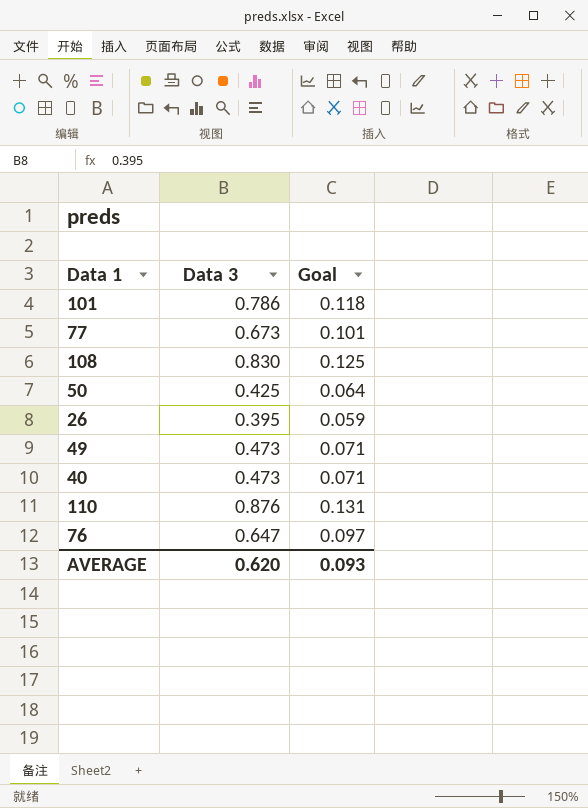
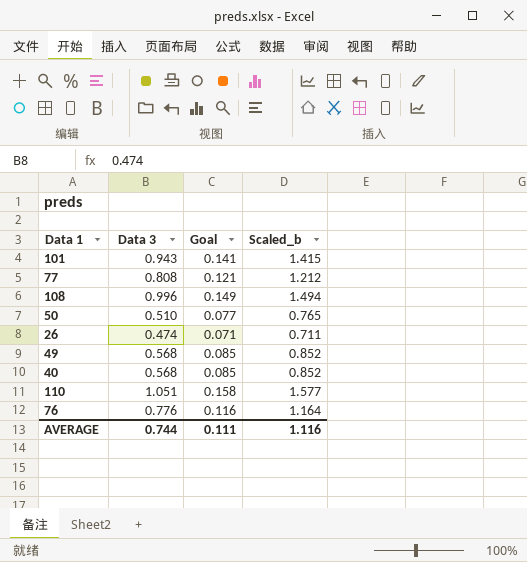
column Scaled_b | formula: none -> [Data 3] * 1.5
101 | Data 3: 0.786 -> 0.943
101 | Goal: 0.118 -> 0.141
77 | Data 3: 0.673 -> 0.808
77 | Goal: 0.101 -> 0.121
108 | Data 3: 0.830 -> 0.996
108 | Goal: 0.125 -> 0.149
50 | Data 3: 0.425 -> 0.510
50 | Goal: 0.064 -> 0.077
26 | Data 3: 0.395 -> 0.474
26 | Goal: 0.059 -> 0.071
49 | Data 3: 0.473 -> 0.568
49 | Goal: 0.071 -> 0.085
40 | Data 3: 0.473 -> 0.568
40 | Goal: 0.071 -> 0.085
110 | Data 3: 0.876 -> 1.051
110 | Goal: 0.131 -> 0.158
76 | Data 3: 0.647 -> 0.776
76 | Goal: 0.097 -> 0.116
AVERAGE | Data 3: 0.620 -> 0.744
AVERAGE | Goal: 0.093 -> 0.111

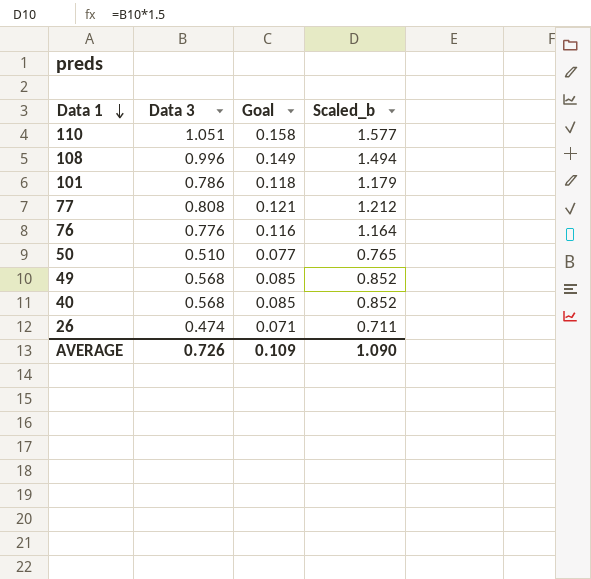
row order: none -> Data 1 descending
101 | Data 3: 0.943 -> 0.786
101 | Goal: 0.141 -> 0.118
101 | Scaled_b: 1.415 -> 1.179
AVERAGE | Data 3: 0.744 -> 0.726
AVERAGE | Goal: 0.111 -> 0.109
AVERAGE | Scaled_b: 1.116 -> 1.090

